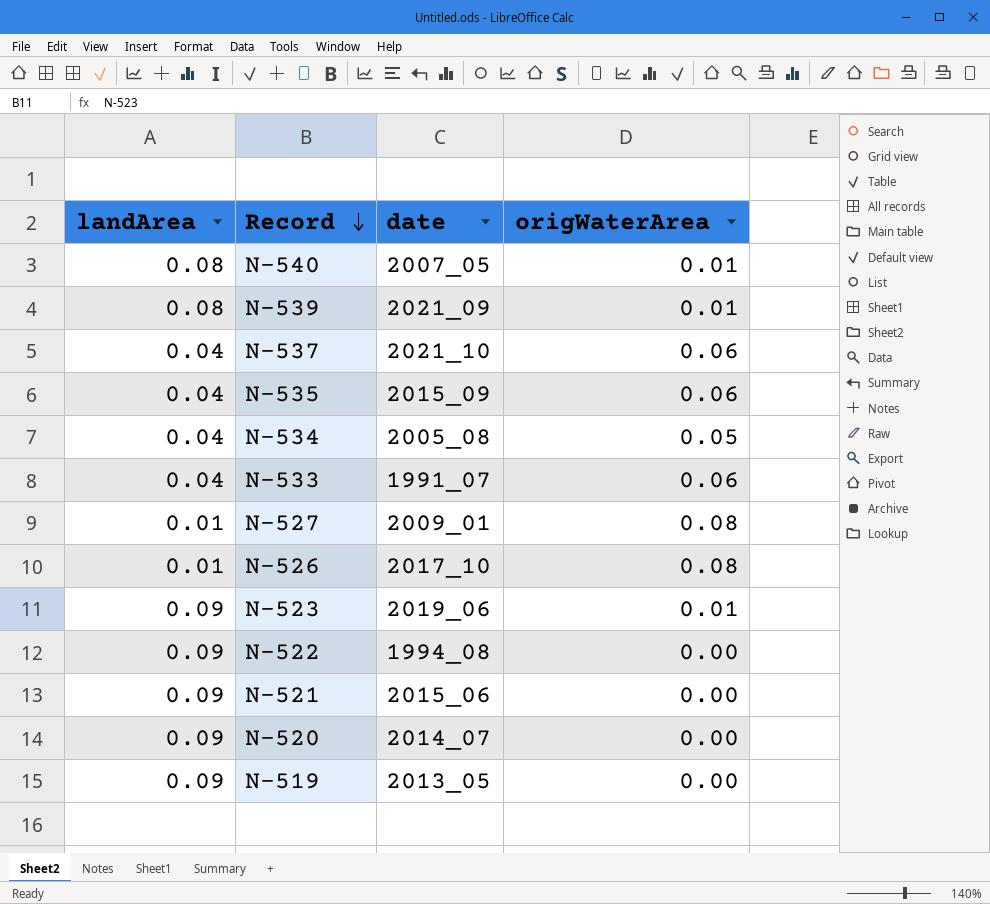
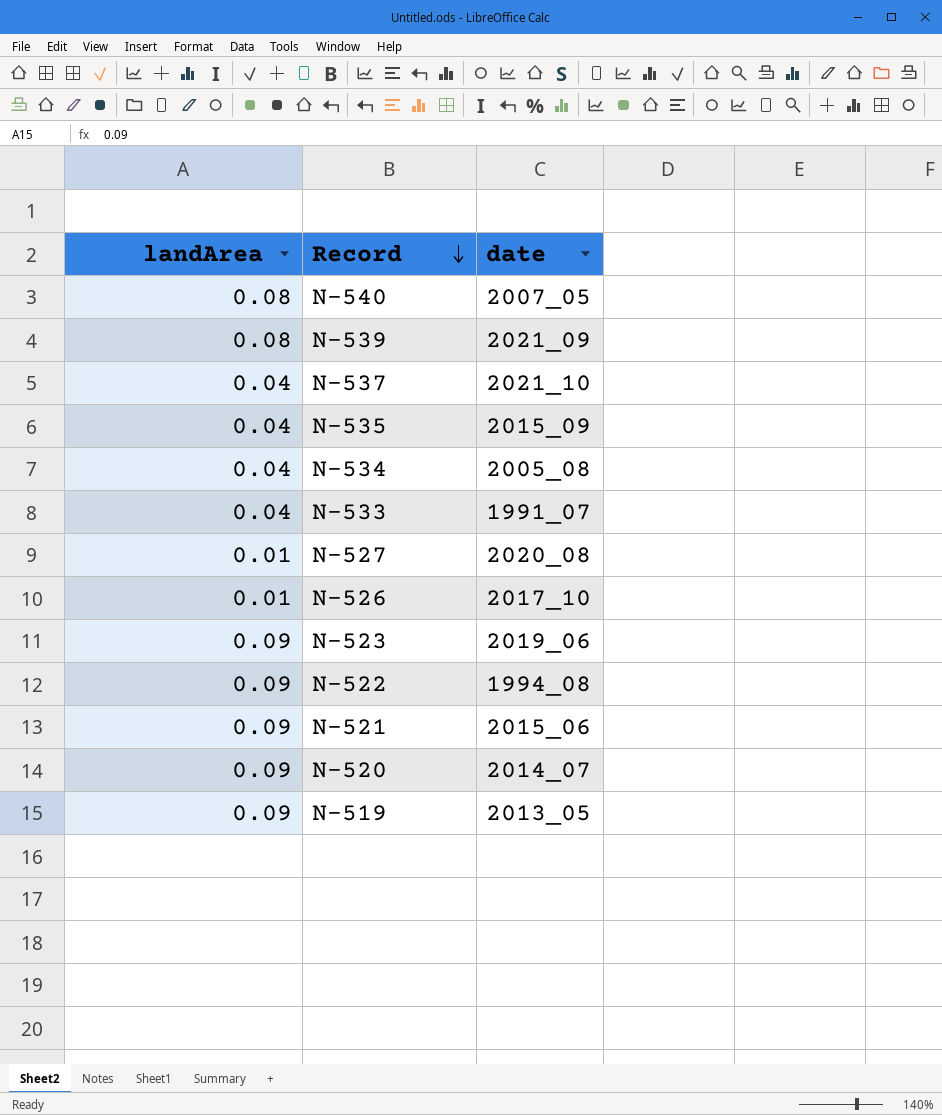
column origWaterArea | position: 4 -> none
N-527 | date: 2009_01 -> 2020_08

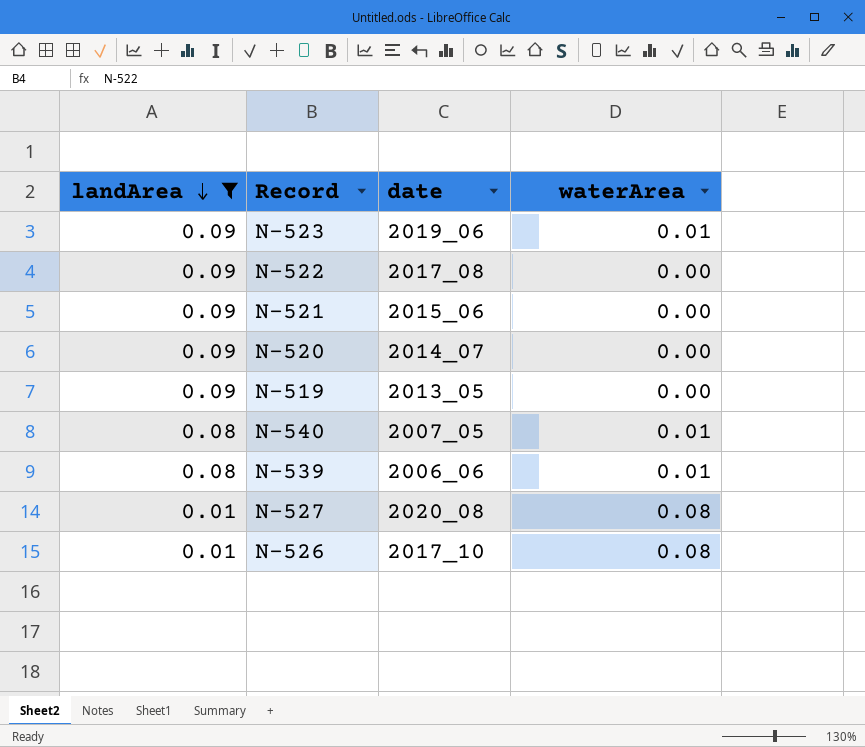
filter: none -> landArea != 0.04
row order: Record descending -> landArea descending
column waterArea | position: none -> 4
N-522 | date: 1994_08 -> 2017_08
N-539 | date: 2021_09 -> 2006_06

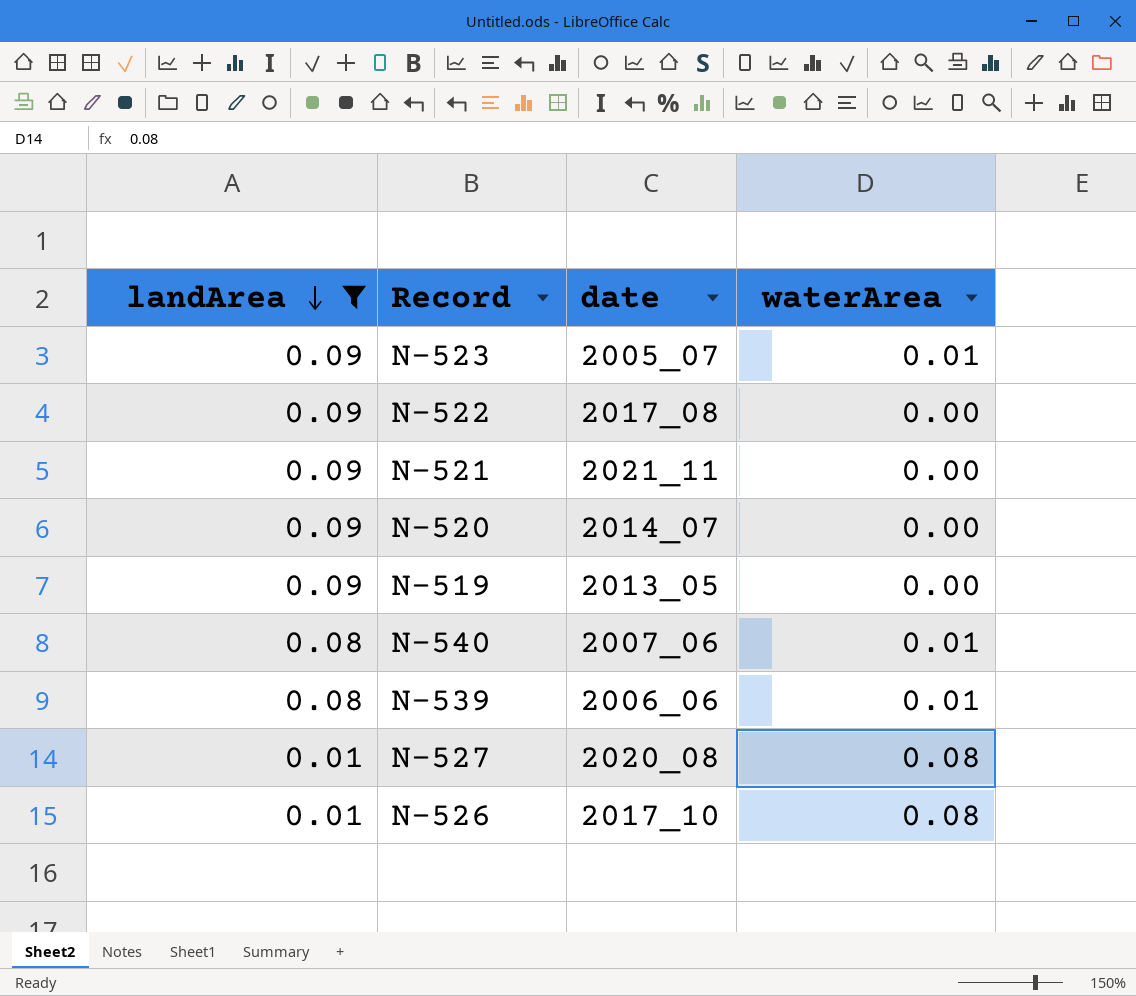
N-523 | date: 2019_06 -> 2005_07
N-521 | date: 2015_06 -> 2021_11
N-540 | date: 2007_05 -> 2007_06

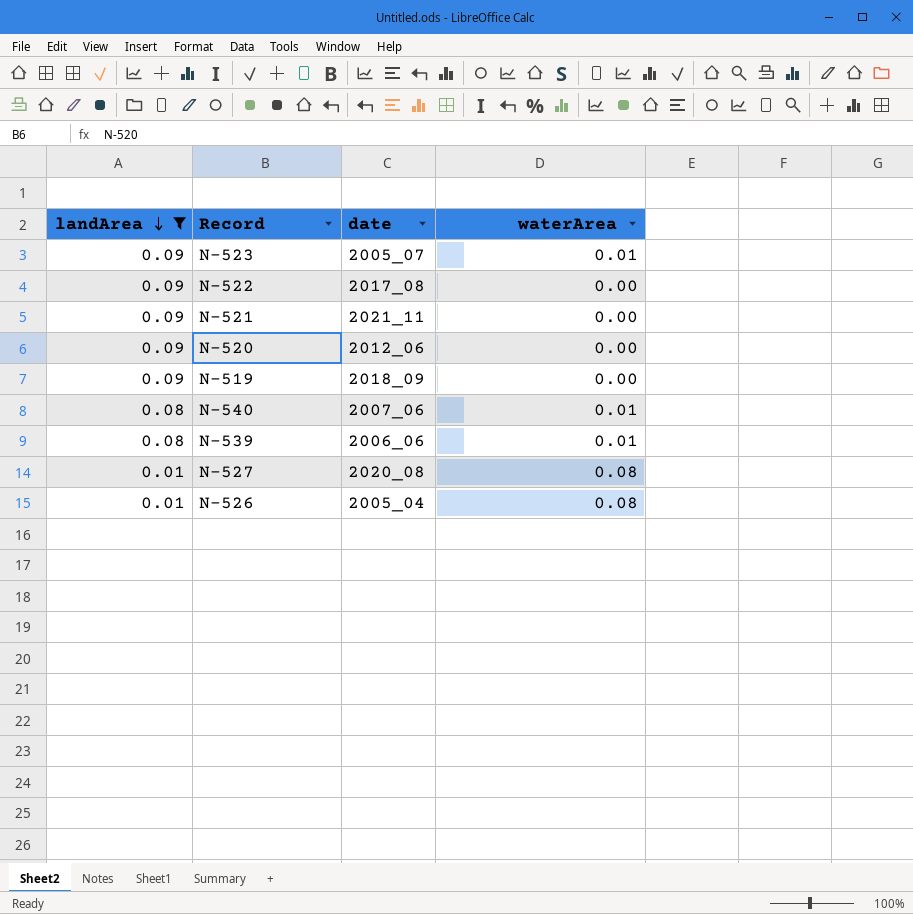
N-520 | date: 2014_07 -> 2012_06
N-519 | date: 2013_05 -> 2018_09
N-526 | date: 2017_10 -> 2005_04

